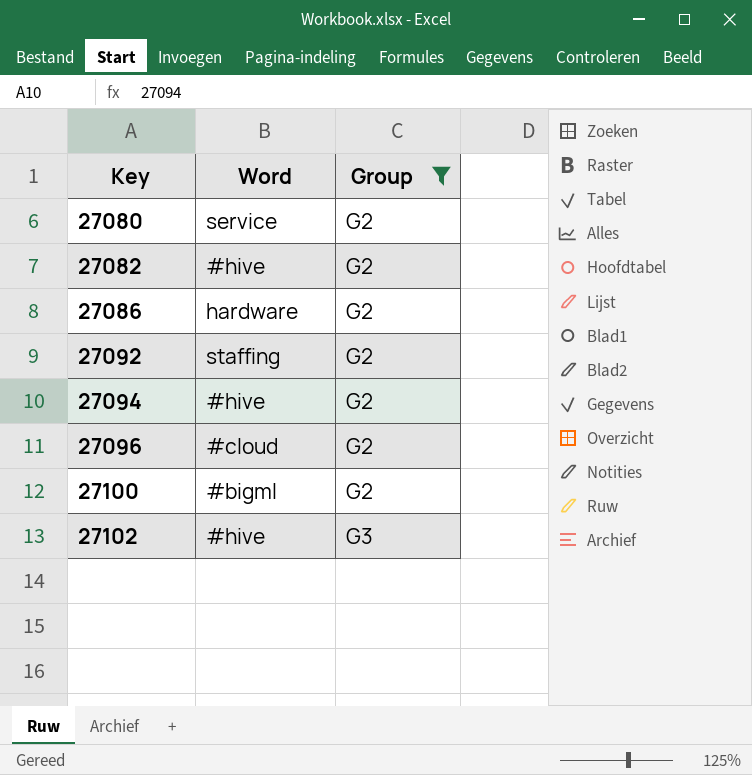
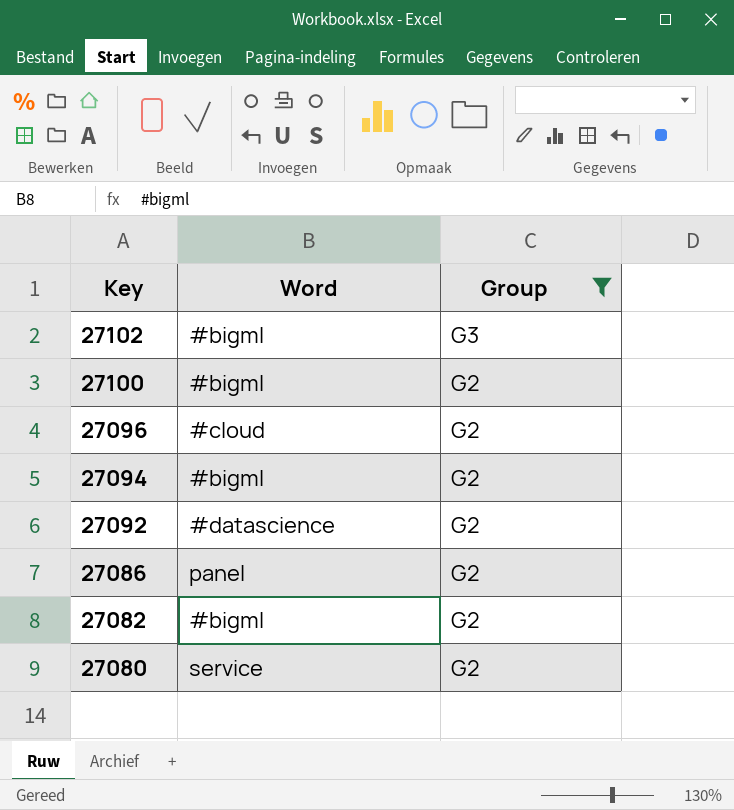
row order: Key ascending -> Key descending
27102 | Word: #hive -> #bigml
27094 | Word: #hive -> #bigml
27092 | Word: staffing -> #datascience
27086 | Word: hardware -> panel
27082 | Word: #hive -> #bigml

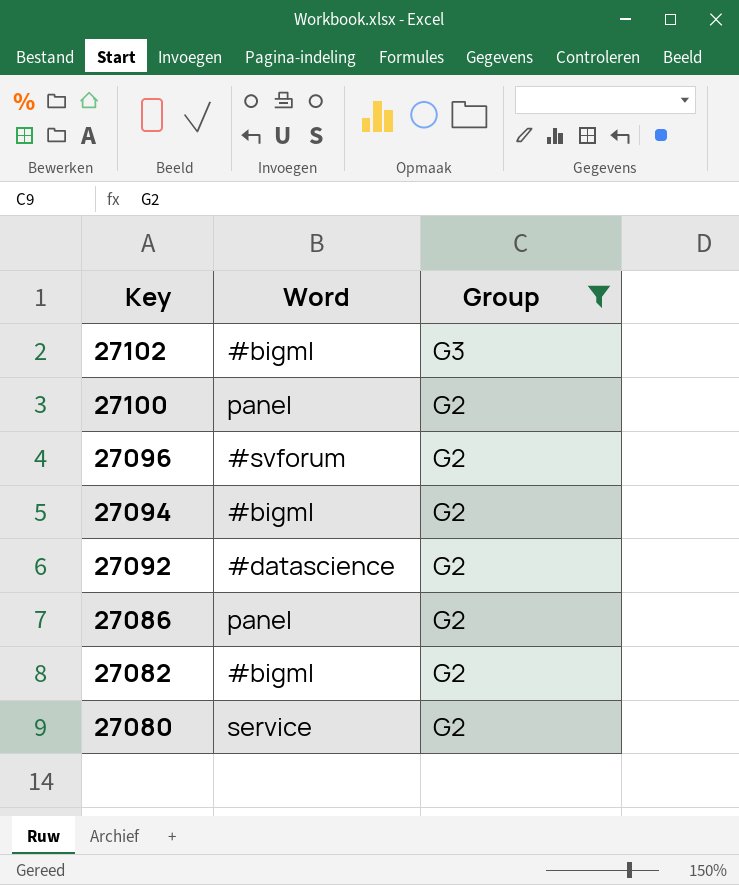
27100 | Word: #bigml -> panel
27096 | Word: #cloud -> #svforum

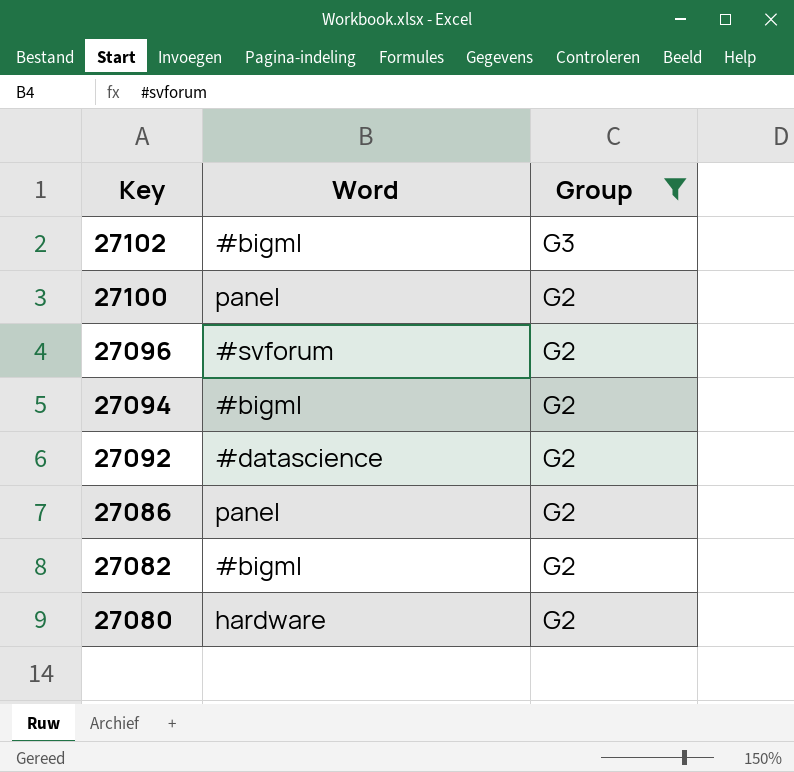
27080 | Word: service -> hardware

